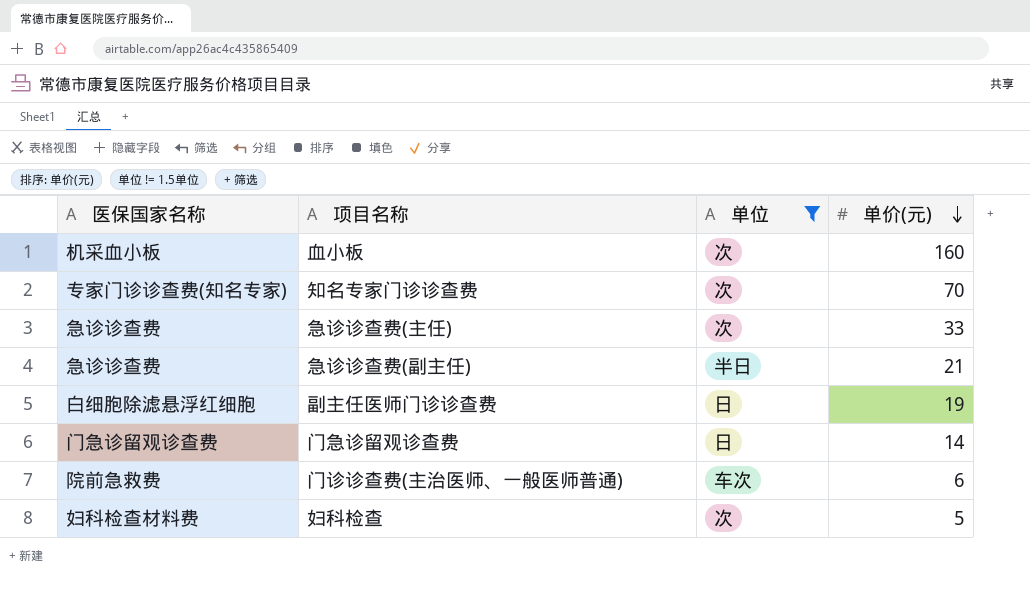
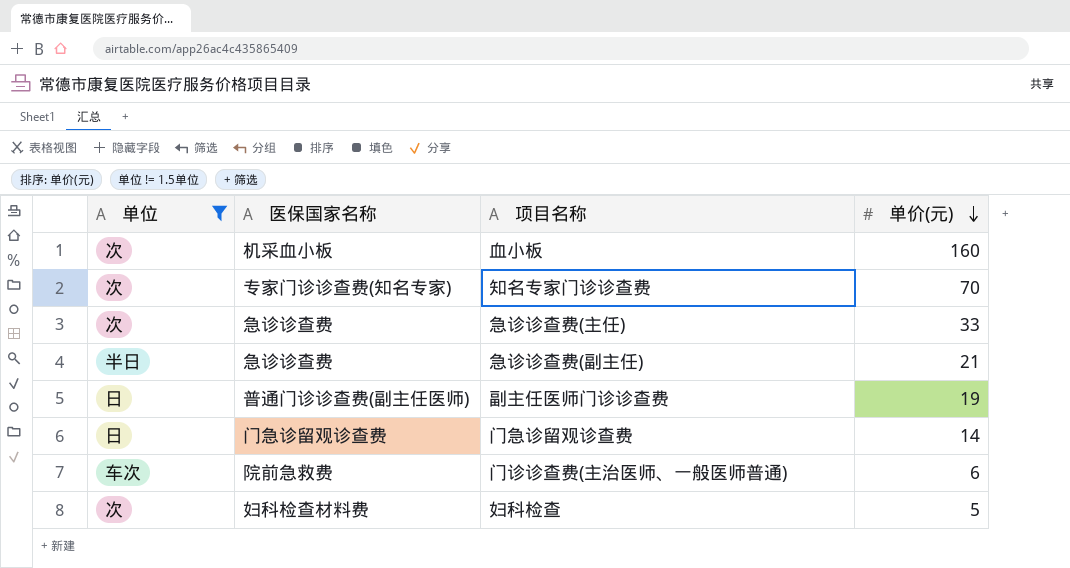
column 单位 | position: 3 -> 1
副主任医师门诊诊查费 | 医保国家名称: 白细胞除滤悬浮红细胞 -> 普通门诊诊查费(副主任医师)

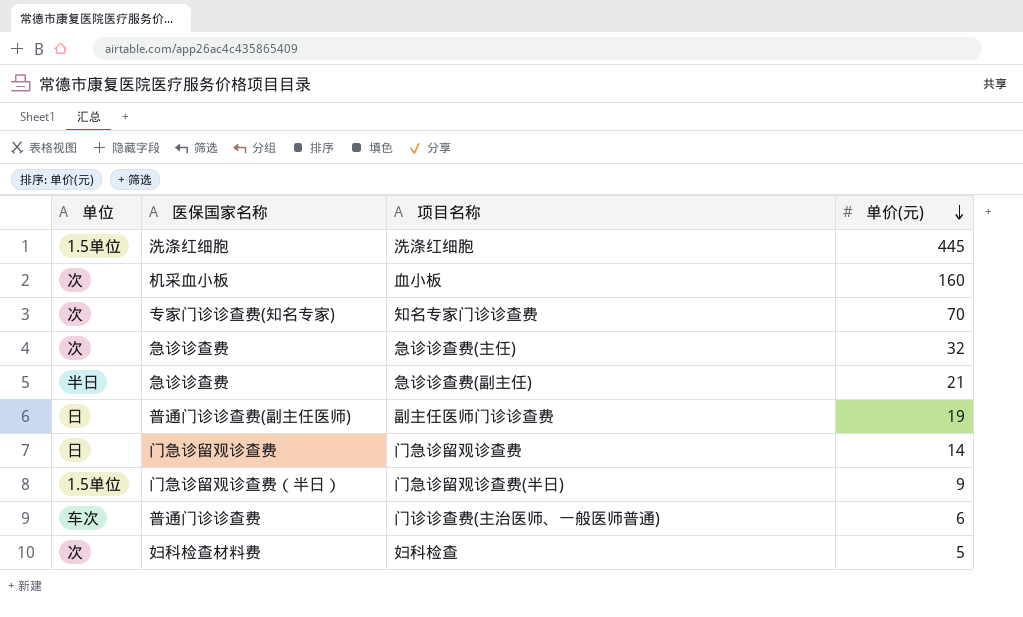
filter: 单位 != 1.5单位 -> none
急诊诊查费(主任) | 单价(元): 33 -> 32
门诊诊查费(主治医师、一般医师普通) | 医保国家名称: 院前急救费 -> 普通门诊诊查费

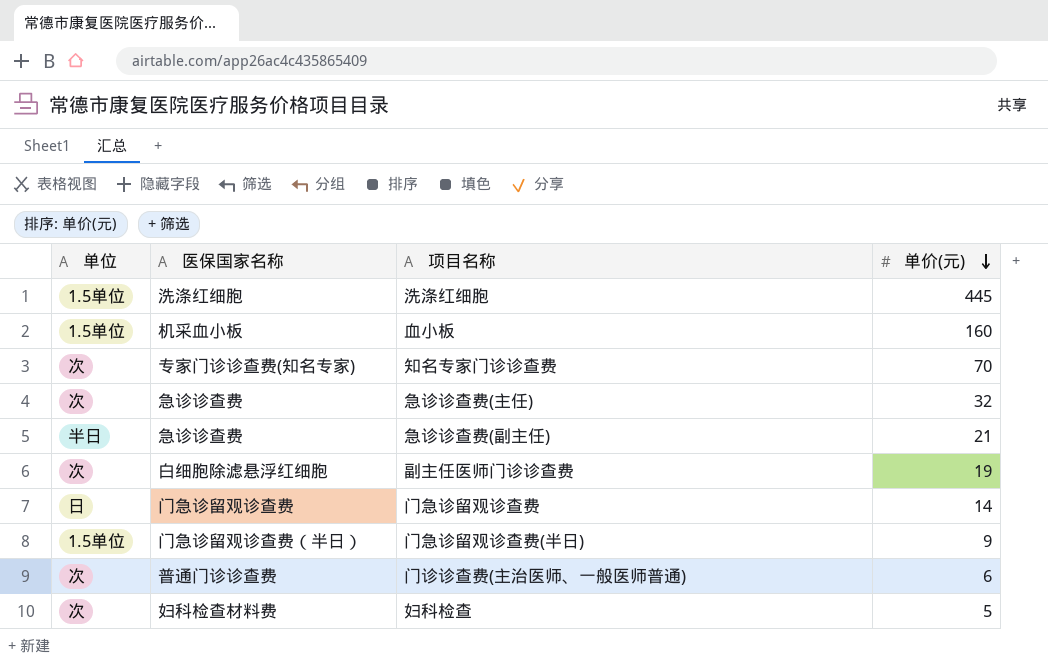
血小板 | 单位: 次 -> 1.5单位
副主任医师门诊诊查费 | 单位: 日 -> 次
副主任医师门诊诊查费 | 医保国家名称: 普通门诊诊查费(副主任医师) -> 白细胞除滤悬浮红细胞
门诊诊查费(主治医师、一般医师普通) | 单位: 车次 -> 次

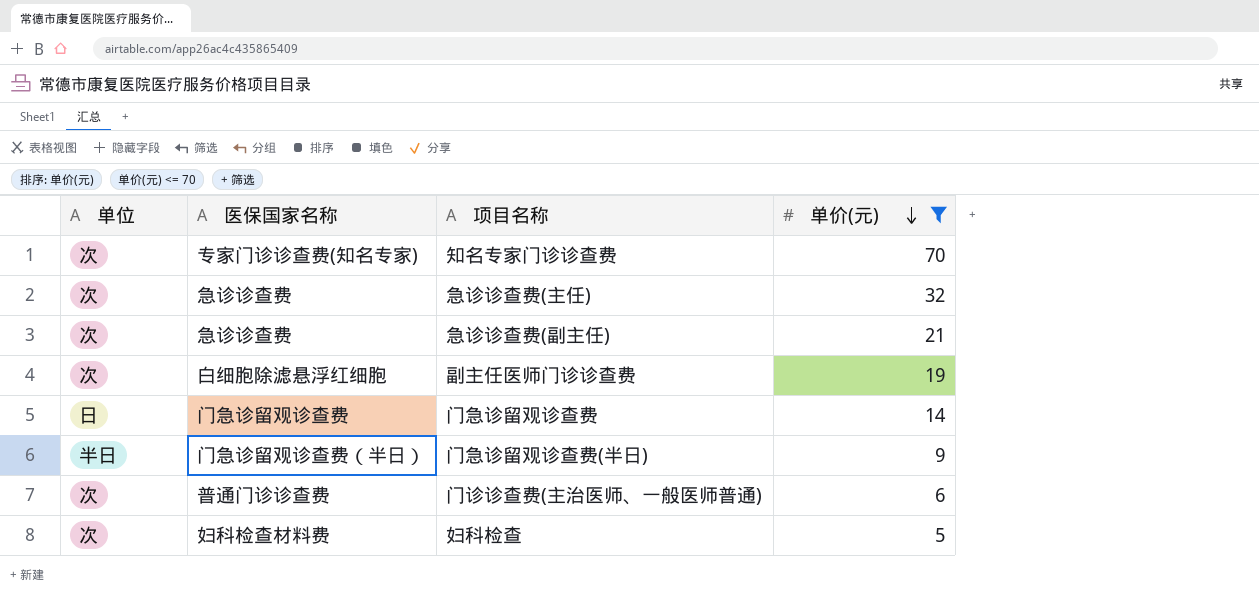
filter: none -> 单价(元) <= 70
急诊诊查费(副主任) | 单位: 半日 -> 次
门急诊留观诊查费(半日) | 单位: 1.5单位 -> 半日

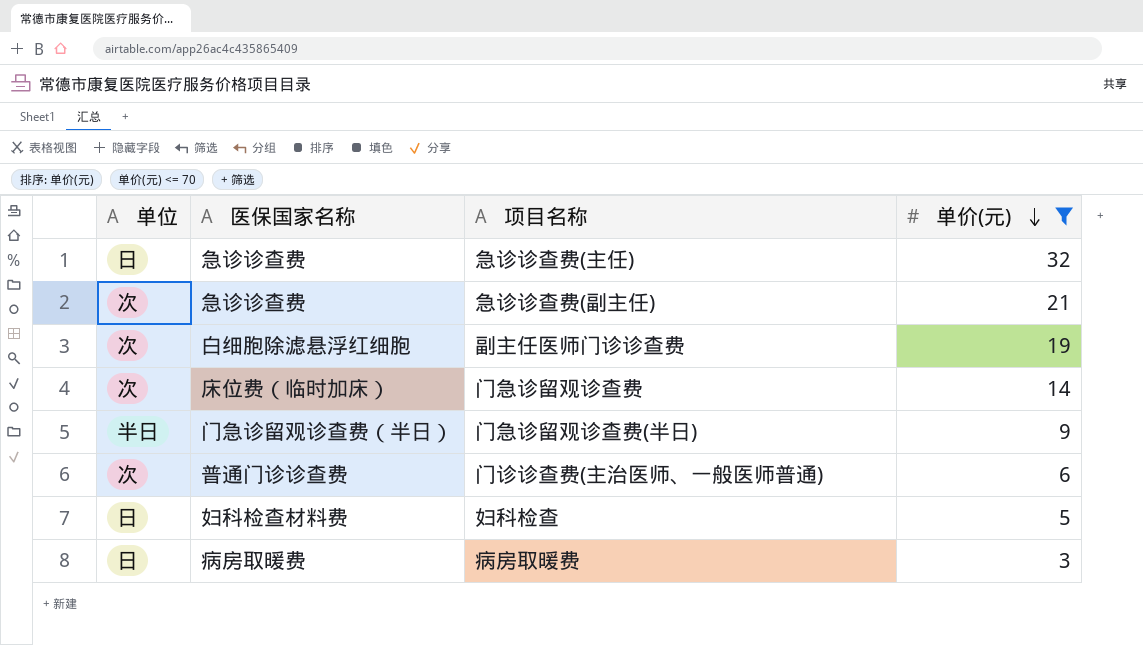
row 知名专家门诊诊查费: 次 | 专家门诊诊查费(知名专家) | 70 -> none
急诊诊查费(主任) | 单位: 次 -> 日
门急诊留观诊查费 | 单位: 日 -> 次
门急诊留观诊查费 | 医保国家名称: 门急诊留观诊查费 -> 床位费（临时加床）
妇科检查 | 单位: 次 -> 日
row 病房取暖费: none -> 日 | 病房取暖费 | 3

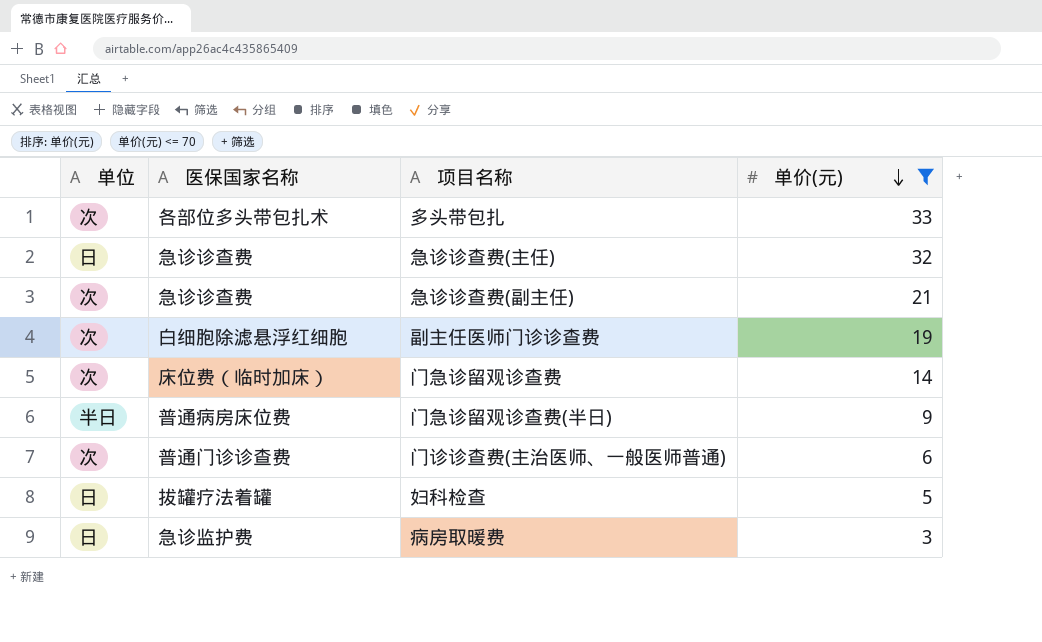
row 多头带包扎: none -> 次 | 各部位多头带包扎术 | 33
门急诊留观诊查费(半日) | 医保国家名称: 门急诊留观诊查费（半日） -> 普通病房床位费
妇科检查 | 医保国家名称: 妇科检查材料费 -> 拔罐疗法着罐
病房取暖费 | 医保国家名称: 病房取暖费 -> 急诊监护费

